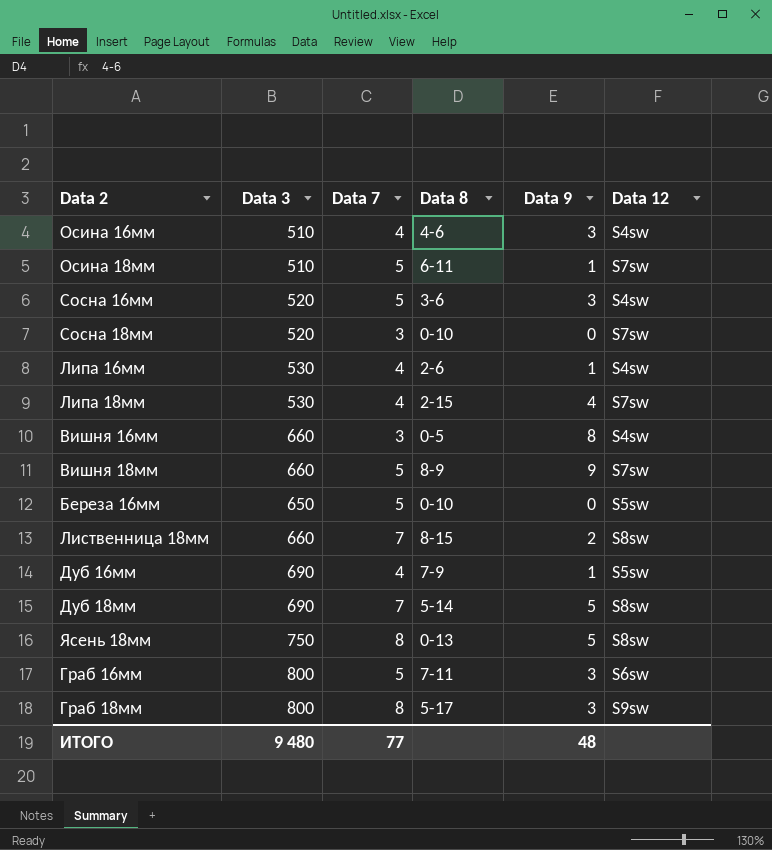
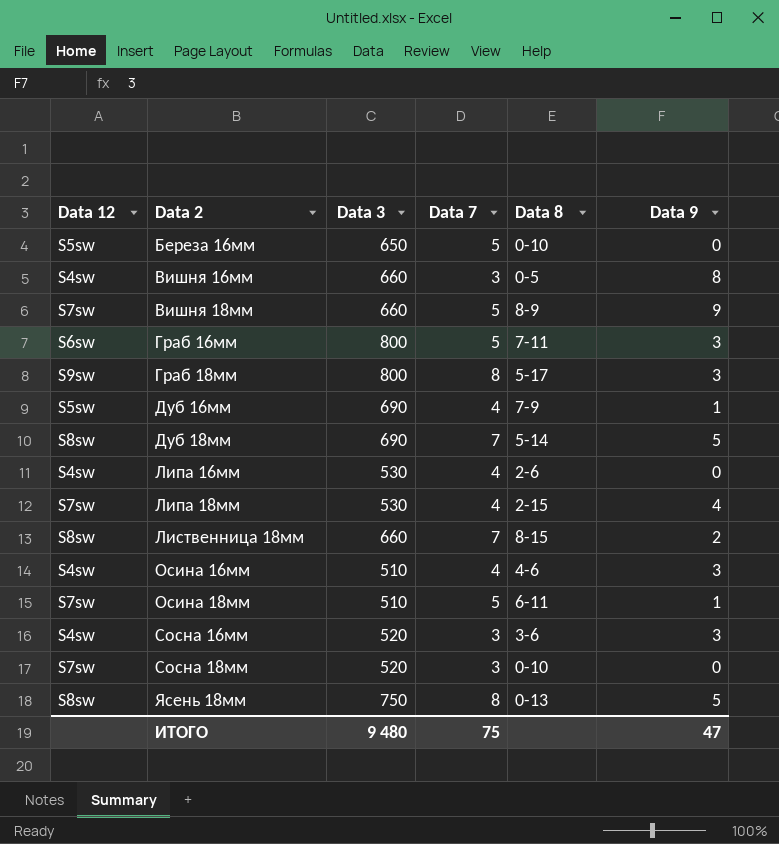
row order: none -> Data 2 ascending
column Data 12 | position: 6 -> 1
Липа 16мм | Data 9: 1 -> 0
Сосна 16мм | Data 7: 5 -> 3
ИТОГО | Data 7: 77 -> 75
ИТОГО | Data 9: 48 -> 47

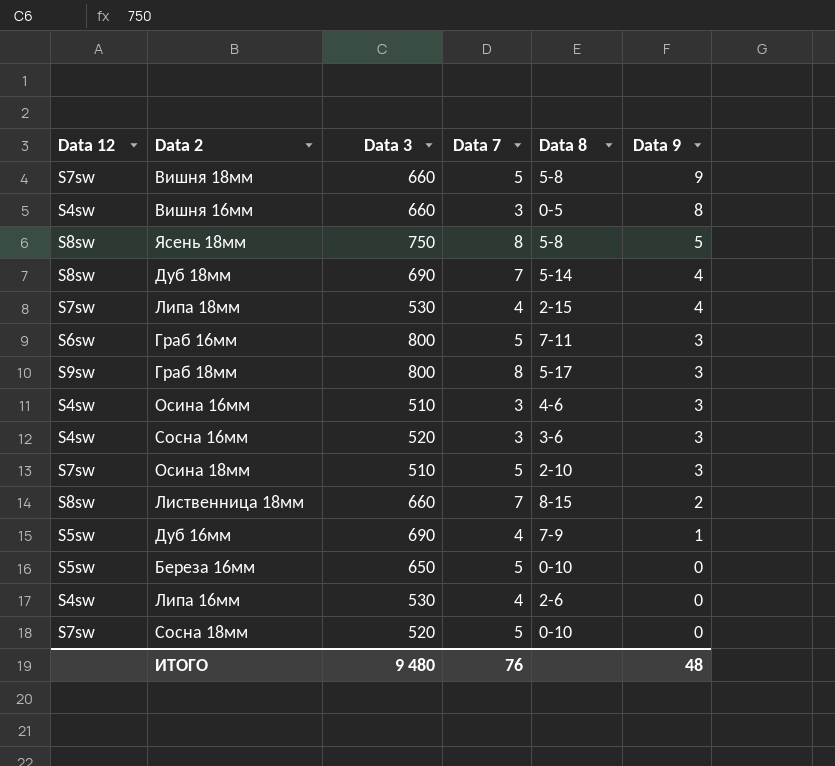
row order: Data 2 ascending -> Data 9 descending
Вишня 18мм | Data 8: 8-9 -> 5-8
Ясень 18мм | Data 8: 0-13 -> 5-8
Дуб 18мм | Data 9: 5 -> 4
Осина 16мм | Data 7: 4 -> 3
Осина 18мм | Data 8: 6-11 -> 2-10
Осина 18мм | Data 9: 1 -> 3
Сосна 18мм | Data 7: 3 -> 5
ИТОГО | Data 7: 75 -> 76
ИТОГО | Data 9: 47 -> 48

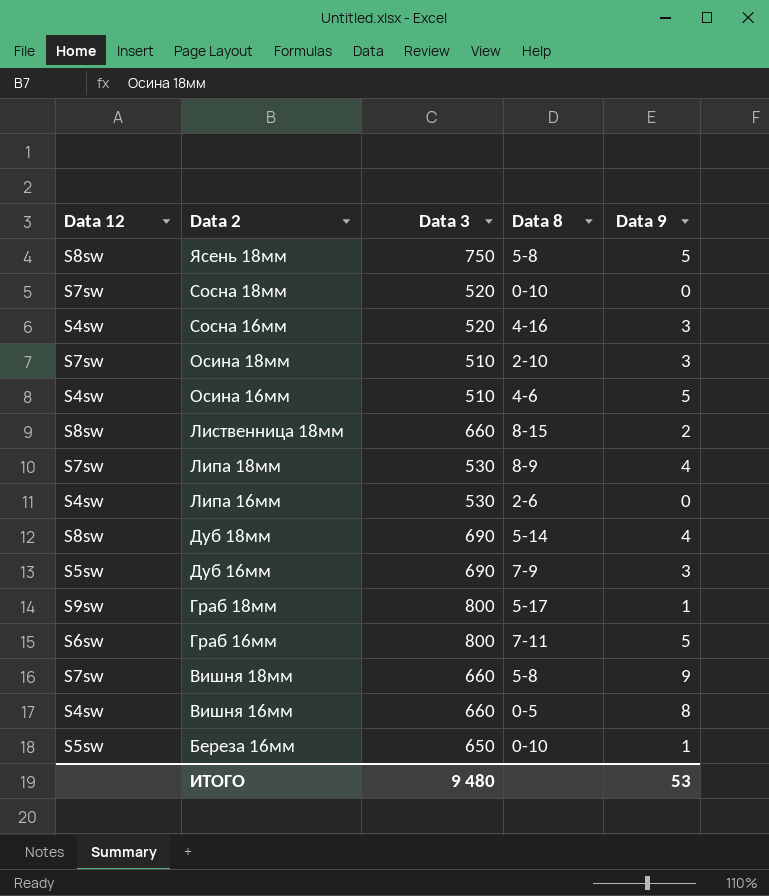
row order: Data 9 descending -> Data 2 descending
column Data 7 | position: 4 -> none
Сосна 16мм | Data 8: 3-6 -> 4-16
Осина 16мм | Data 9: 3 -> 5
Липа 18мм | Data 8: 2-15 -> 8-9
Дуб 16мм | Data 9: 1 -> 3
Граб 18мм | Data 9: 3 -> 1
Граб 16мм | Data 9: 3 -> 5
Береза 16мм | Data 9: 0 -> 1
ИТОГО | Data 9: 48 -> 53

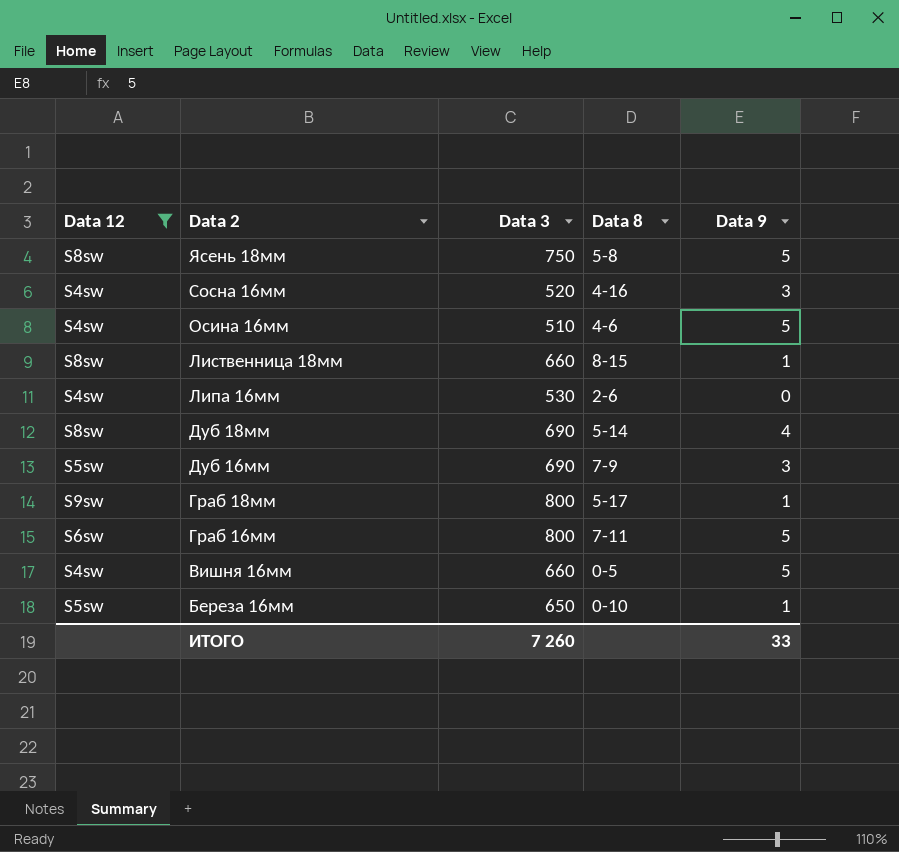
filter: none -> Data 12 != S7sw
Лиственница 18мм | Data 9: 2 -> 1
Вишня 16мм | Data 9: 8 -> 5
ИТОГО | Data 3: 9 480 -> 7 260
ИТОГО | Data 9: 53 -> 33

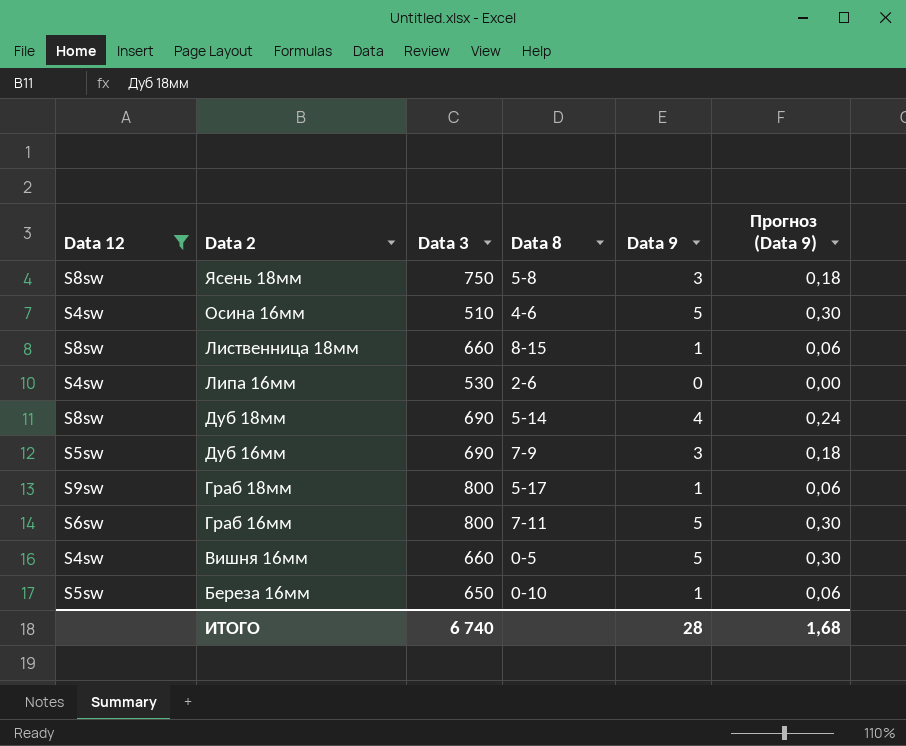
column Прогноз (Data 9) | formula: none -> [Data 9] * 0,06
row Сосна 16мм: S4sw | 520 | 4-16 | 3 -> none
Ясень 18мм | Data 9: 5 -> 3
ИТОГО | Data 3: 7 260 -> 6 740
ИТОГО | Data 9: 33 -> 28

